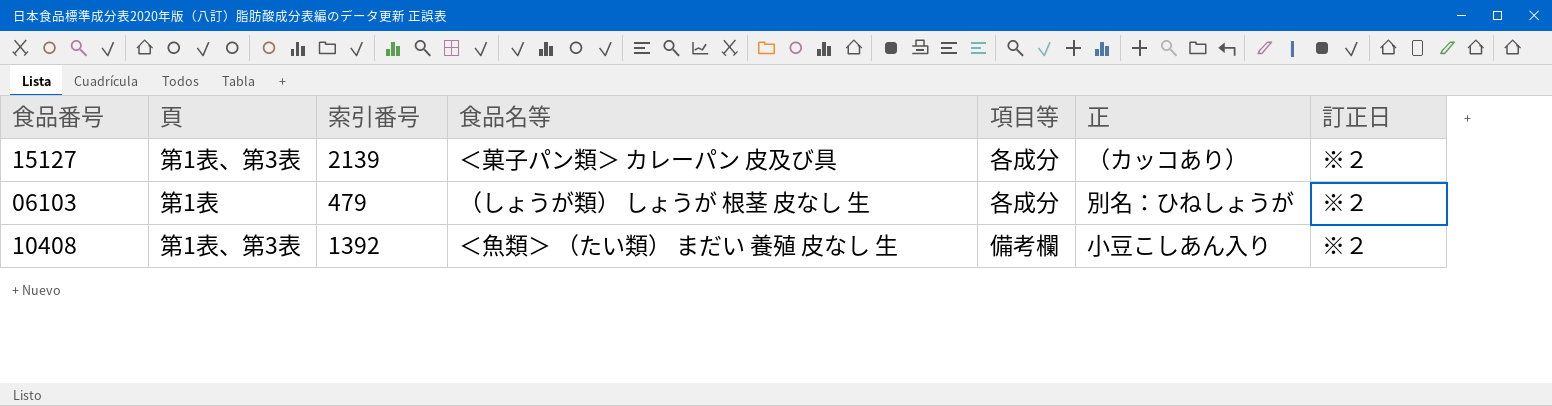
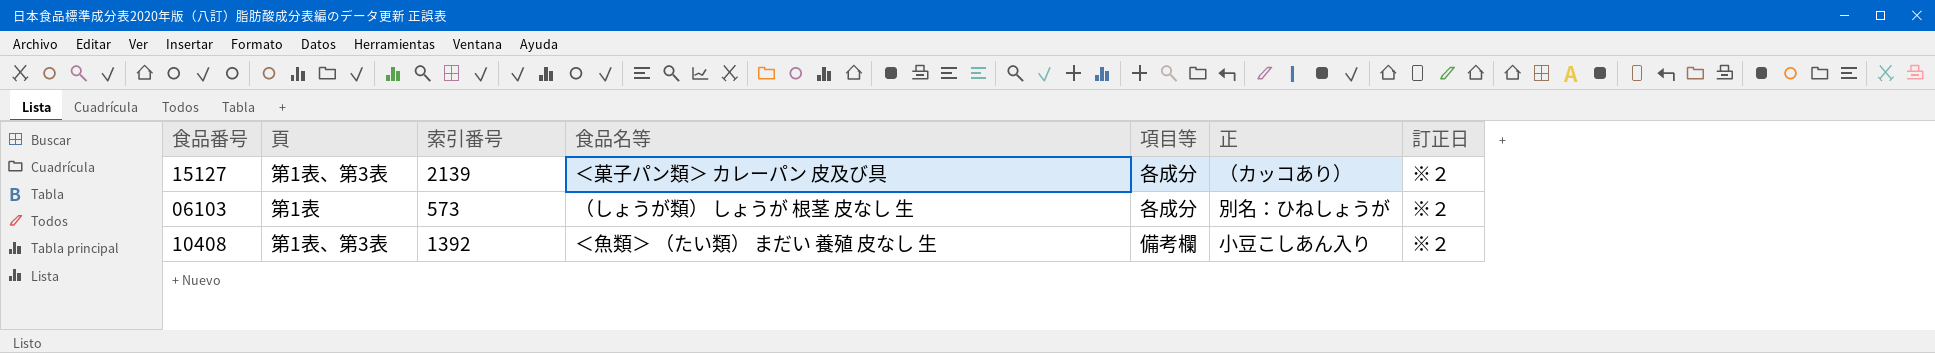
06103 | 索引番号: 479 -> 573

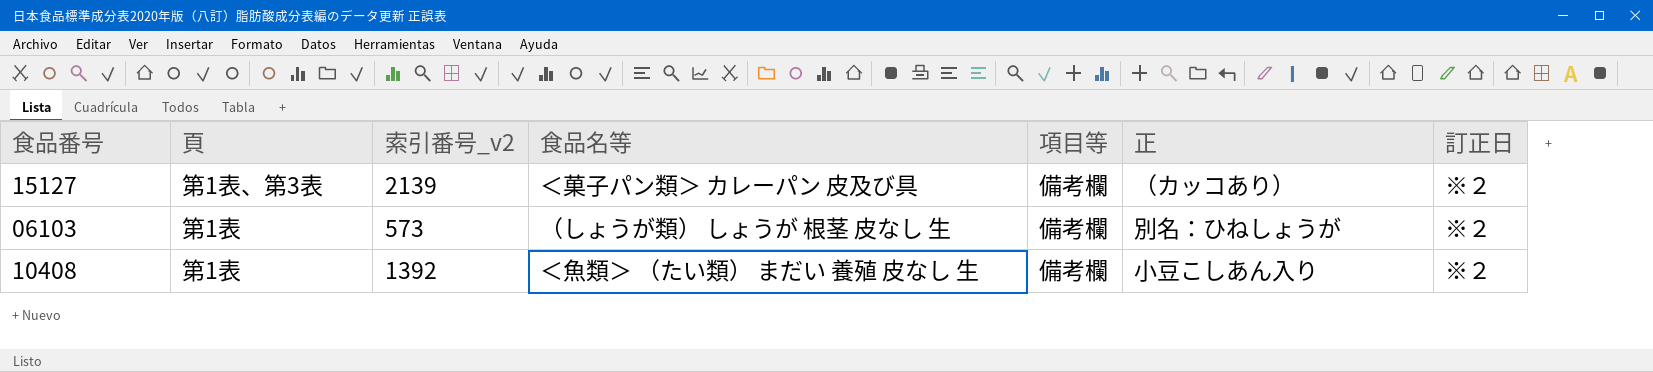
column name: 索引番号 -> 索引番号_v2
15127 | 項目等: 各成分 -> 備考欄
06103 | 項目等: 各成分 -> 備考欄
10408 | 頁: 第1表、第3表 -> 第1表

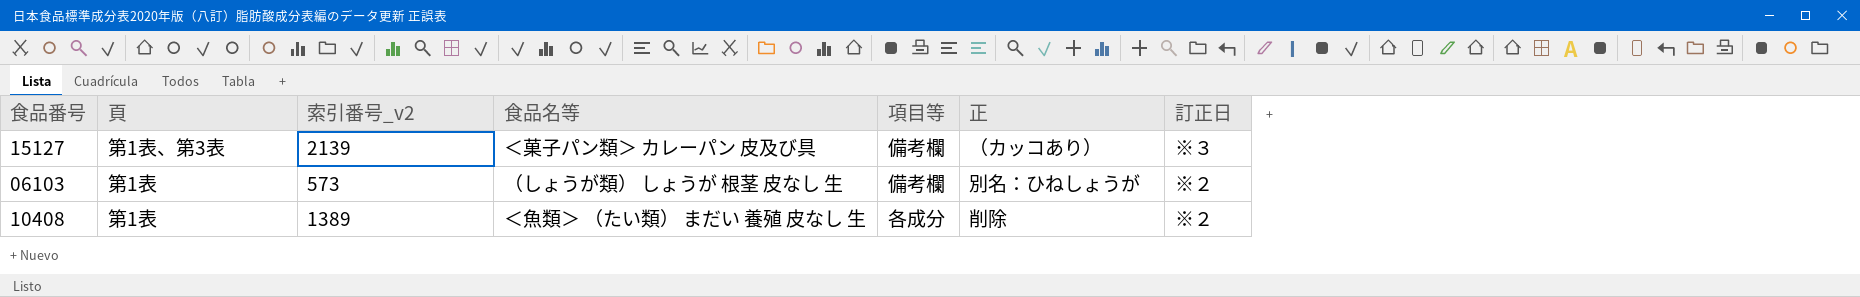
15127 | 訂正日: ※２ -> ※３
10408 | 索引番号_v2: 1392 -> 1389
10408 | 項目等: 備考欄 -> 各成分
10408 | 正: 小豆こしあん入り -> 削除

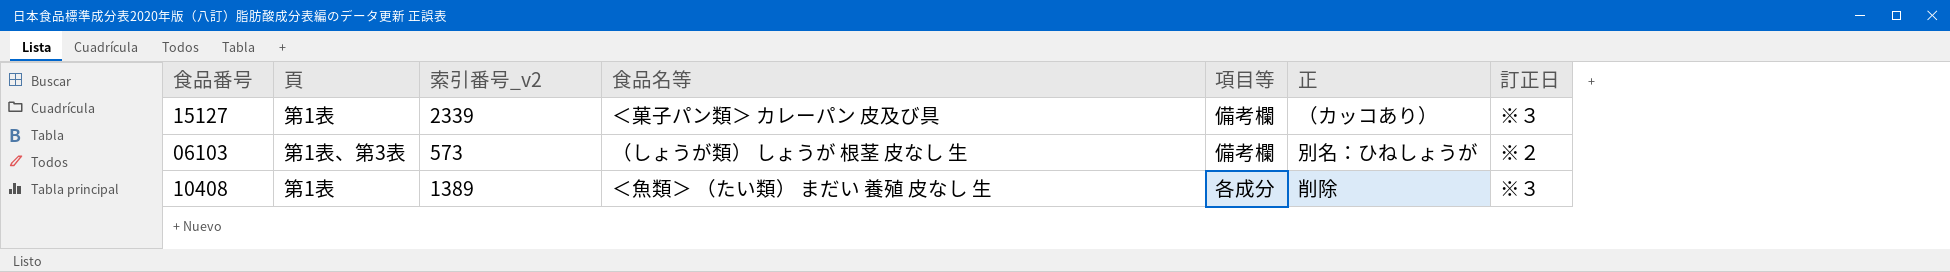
15127 | 頁: 第1表、第3表 -> 第1表
15127 | 索引番号_v2: 2139 -> 2339
06103 | 頁: 第1表 -> 第1表、第3表
10408 | 訂正日: ※２ -> ※３

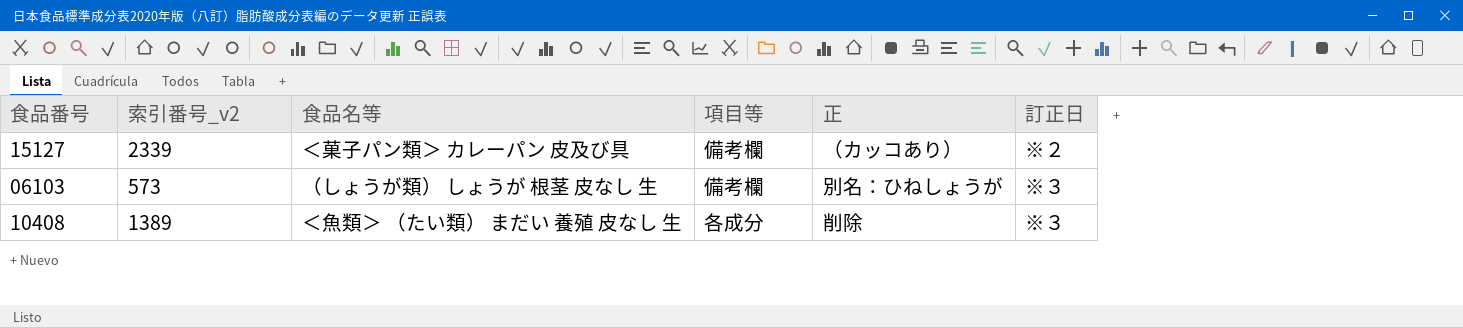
column 頁 | position: 2 -> none
15127 | 訂正日: ※３ -> ※２
06103 | 訂正日: ※２ -> ※３

